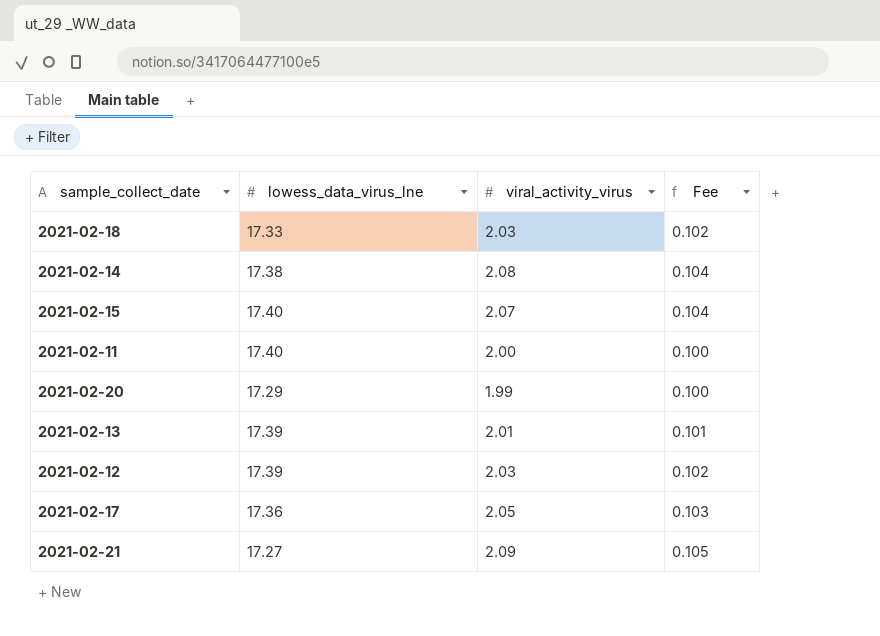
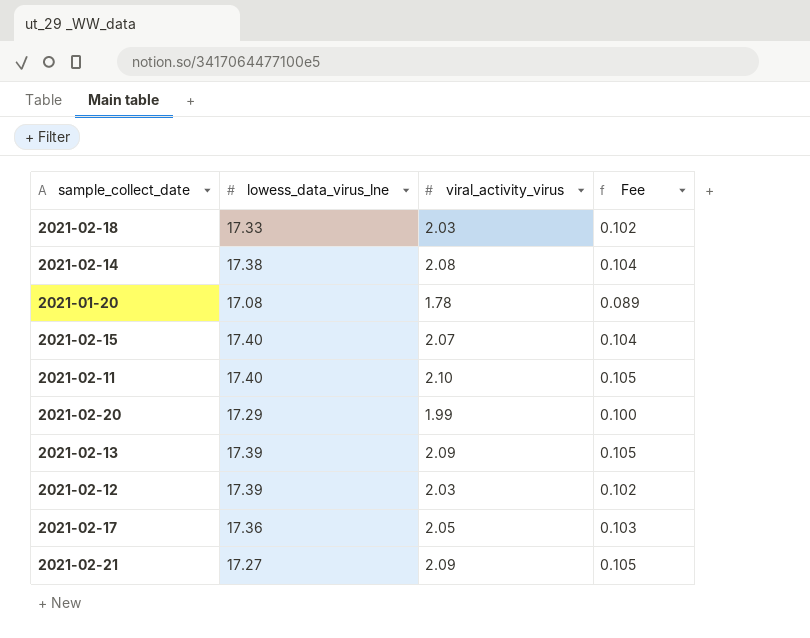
row 2021-01-20: none -> 17.08 | 1.78 | 0.089
2021-02-11 | viral_activity_virus: 2.00 -> 2.10
2021-02-11 | Fee: 0.100 -> 0.105
2021-02-13 | viral_activity_virus: 2.01 -> 2.09
2021-02-13 | Fee: 0.101 -> 0.105

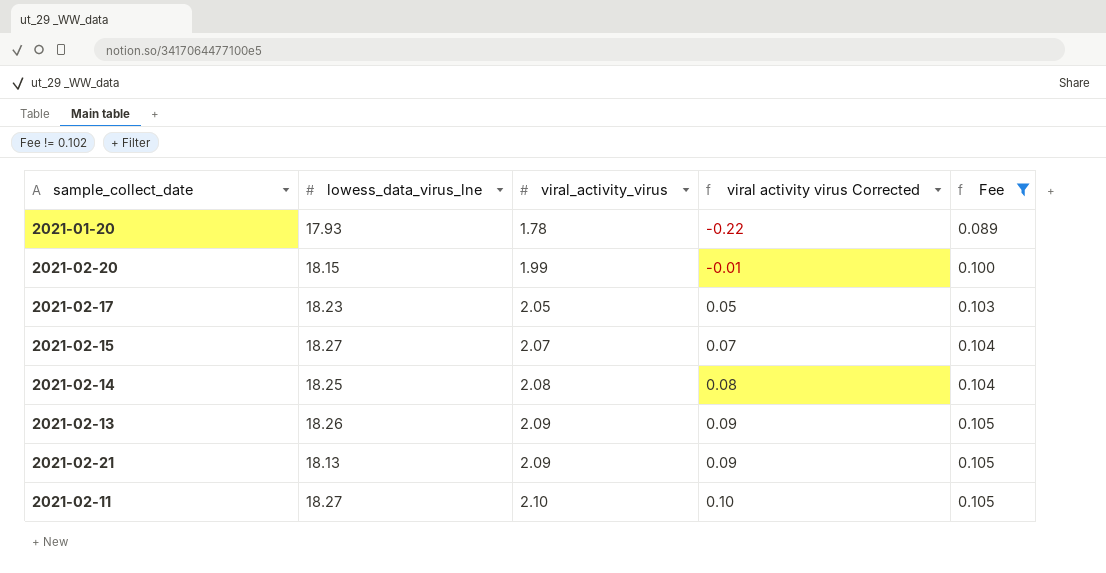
filter: none -> Fee != 0.102
row order: none -> viral_activity_virus ascending
column viral activity virus Corrected | formula: none -> [viral_activity_virus] - 2
2021-01-20 | lowess_data_virus_lne: 17.08 -> 17.93
2021-02-20 | lowess_data_virus_lne: 17.29 -> 18.15
2021-02-17 | lowess_data_virus_lne: 17.36 -> 18.23
2021-02-15 | lowess_data_virus_lne: 17.40 -> 18.27
2021-02-14 | lowess_data_virus_lne: 17.38 -> 18.25
2021-02-13 | lowess_data_virus_lne: 17.39 -> 18.26
2021-02-21 | lowess_data_virus_lne: 17.27 -> 18.13
2021-02-11 | lowess_data_virus_lne: 17.40 -> 18.27

